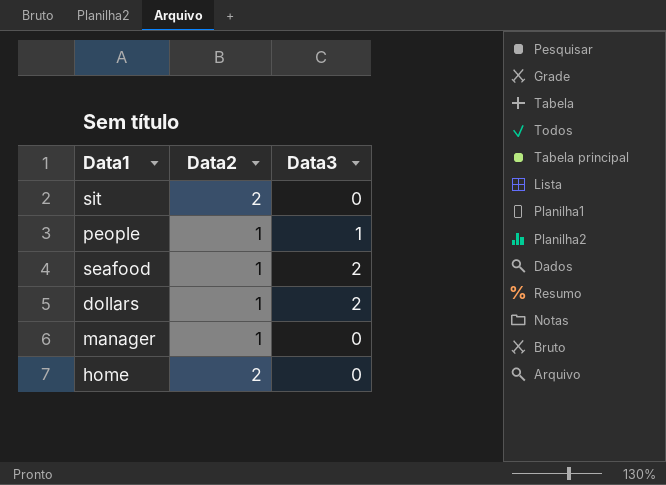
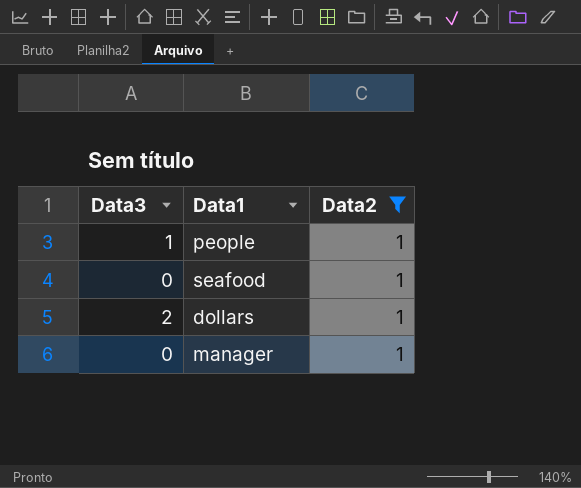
filter: none -> Data2 = 1
column Data3 | position: 3 -> 1
seafood | Data3: 2 -> 0

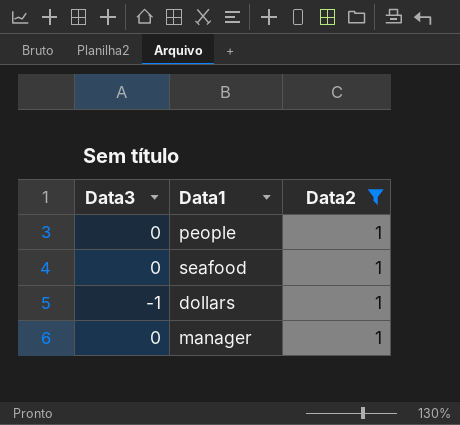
people | Data3: 1 -> 0
dollars | Data3: 2 -> -1

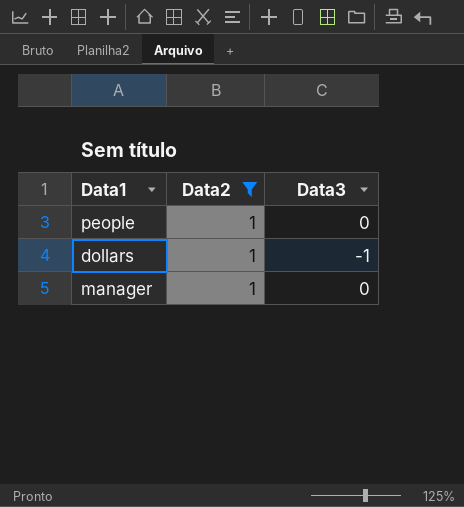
column Data3 | position: 1 -> 3
row seafood: 0 | 1 -> none

